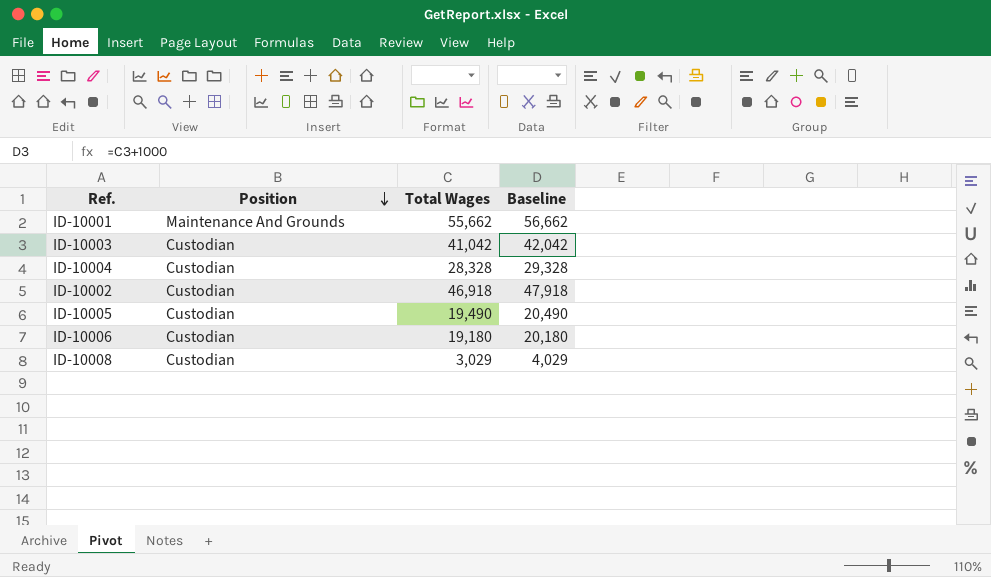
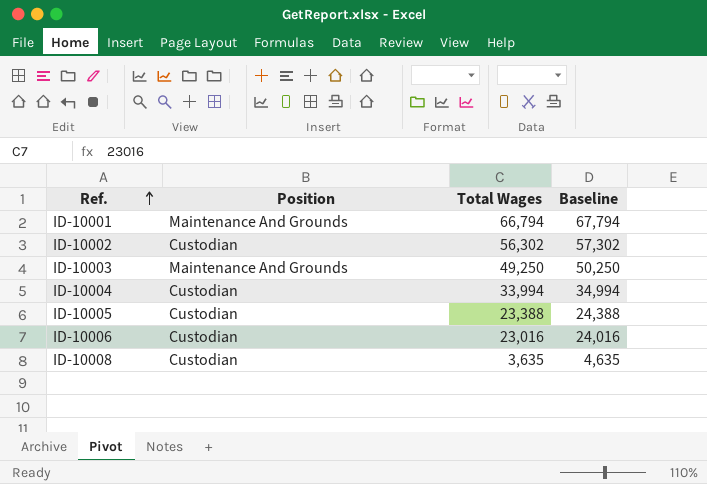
row order: Position descending -> Ref. ascending
ID-10001 | Total Wages: 55,662 -> 66,794
ID-10001 | Baseline: 56,662 -> 67,794
ID-10002 | Total Wages: 46,918 -> 56,302
ID-10002 | Baseline: 47,918 -> 57,302
ID-10003 | Position: Custodian -> Maintenance And Grounds
ID-10003 | Total Wages: 41,042 -> 49,250
ID-10003 | Baseline: 42,042 -> 50,250
ID-10004 | Total Wages: 28,328 -> 33,994
ID-10004 | Baseline: 29,328 -> 34,994
ID-10005 | Total Wages: 19,490 -> 23,388
ID-10005 | Baseline: 20,490 -> 24,388
ID-10006 | Total Wages: 19,180 -> 23,016
ID-10006 | Baseline: 20,180 -> 24,016
ID-10008 | Total Wages: 3,029 -> 3,635
ID-10008 | Baseline: 4,029 -> 4,635

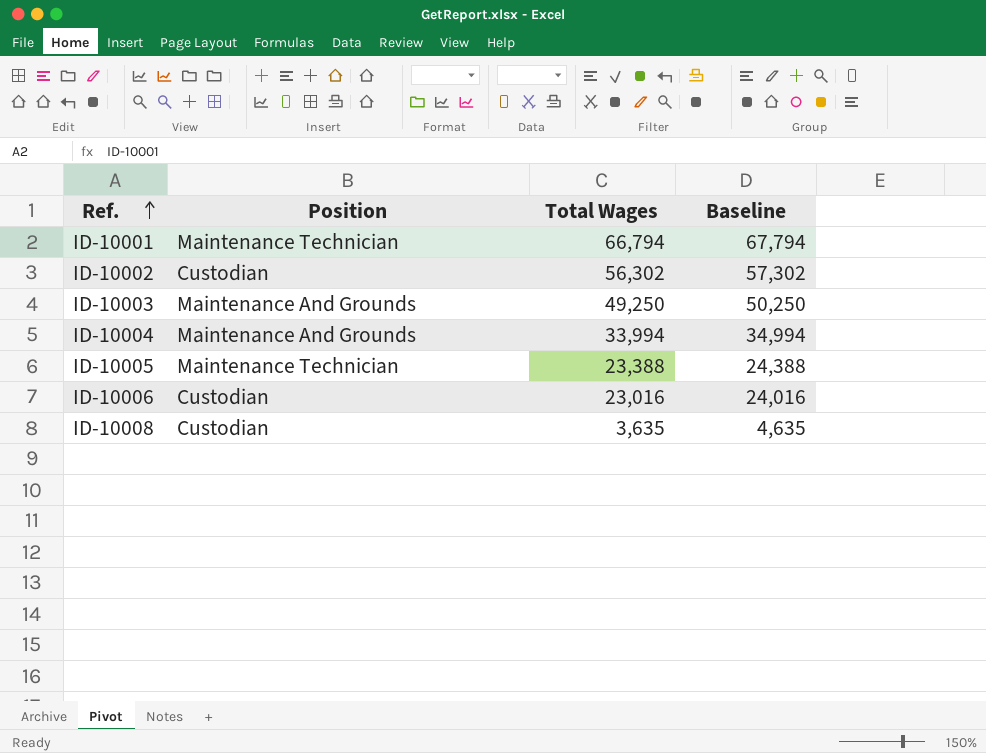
ID-10001 | Position: Maintenance And Grounds -> Maintenance Technician
ID-10004 | Position: Custodian -> Maintenance And Grounds
ID-10005 | Position: Custodian -> Maintenance Technician

